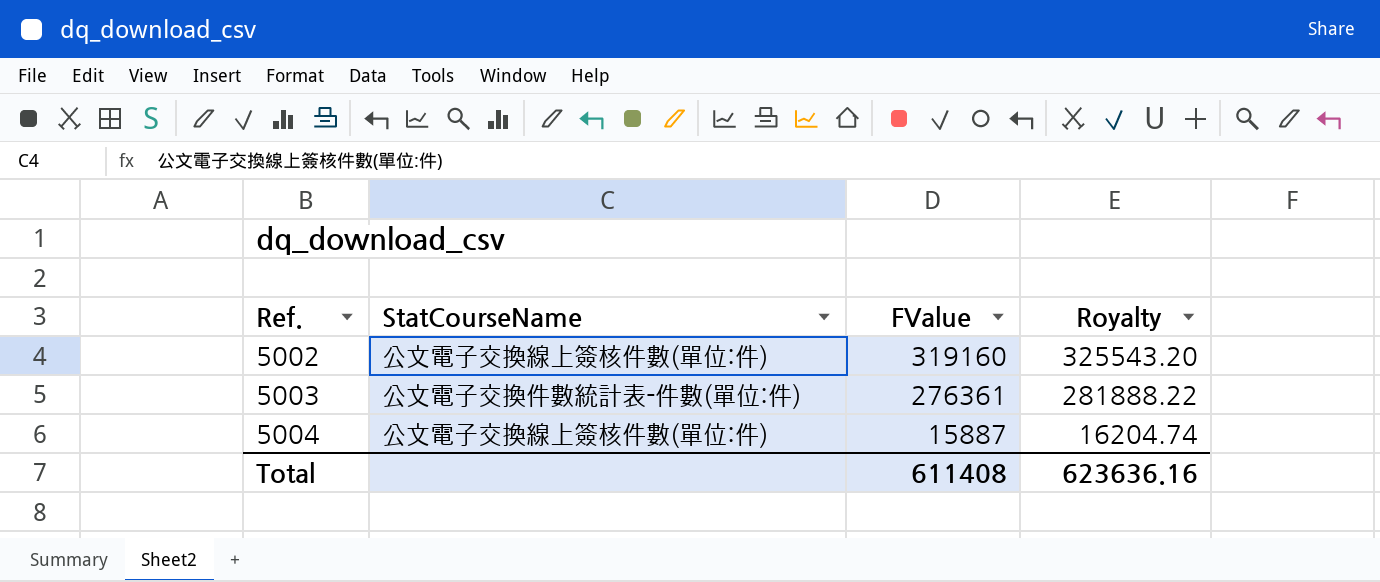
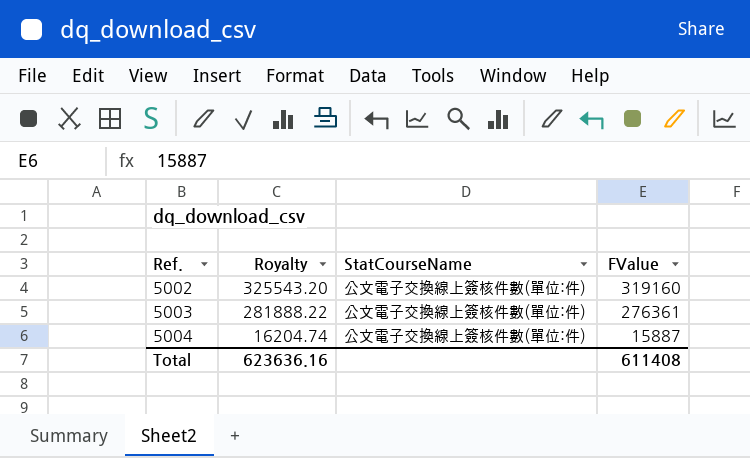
column Royalty | position: 4 -> 2
5003 | StatCourseName: 公文電子交換件數統計表-件數(單位:件) -> 公文電子交換線上簽核件數(單位:件)

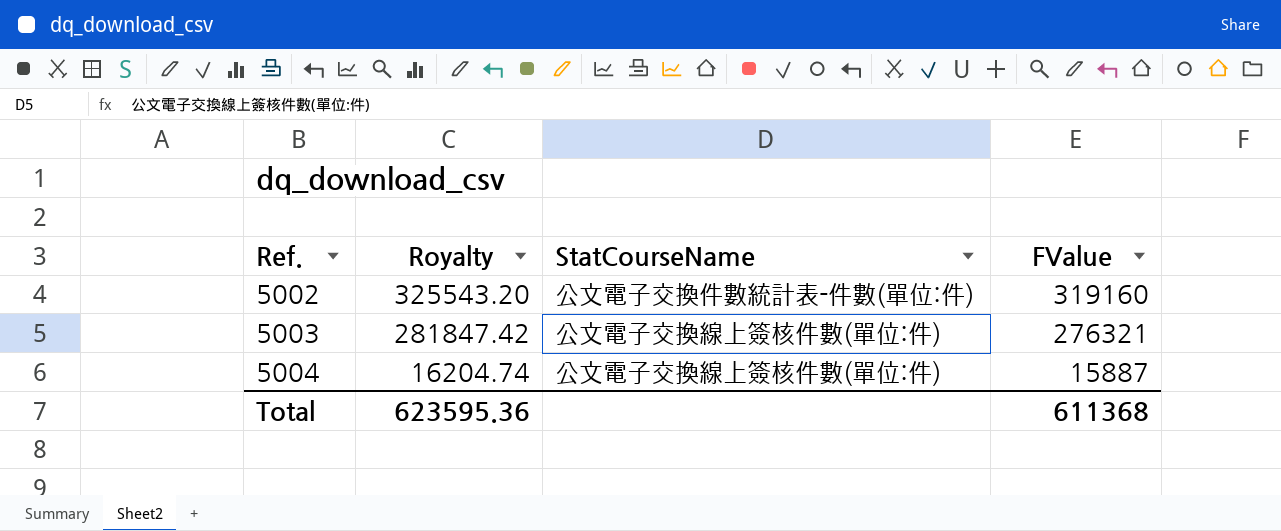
5002 | StatCourseName: 公文電子交換線上簽核件數(單位:件) -> 公文電子交換件數統計表-件數(單位:件)
5003 | Royalty: 281888.22 -> 281847.42
5003 | FValue: 276361 -> 276321
Total | Royalty: 623636.16 -> 623595.36
Total | FValue: 611408 -> 611368

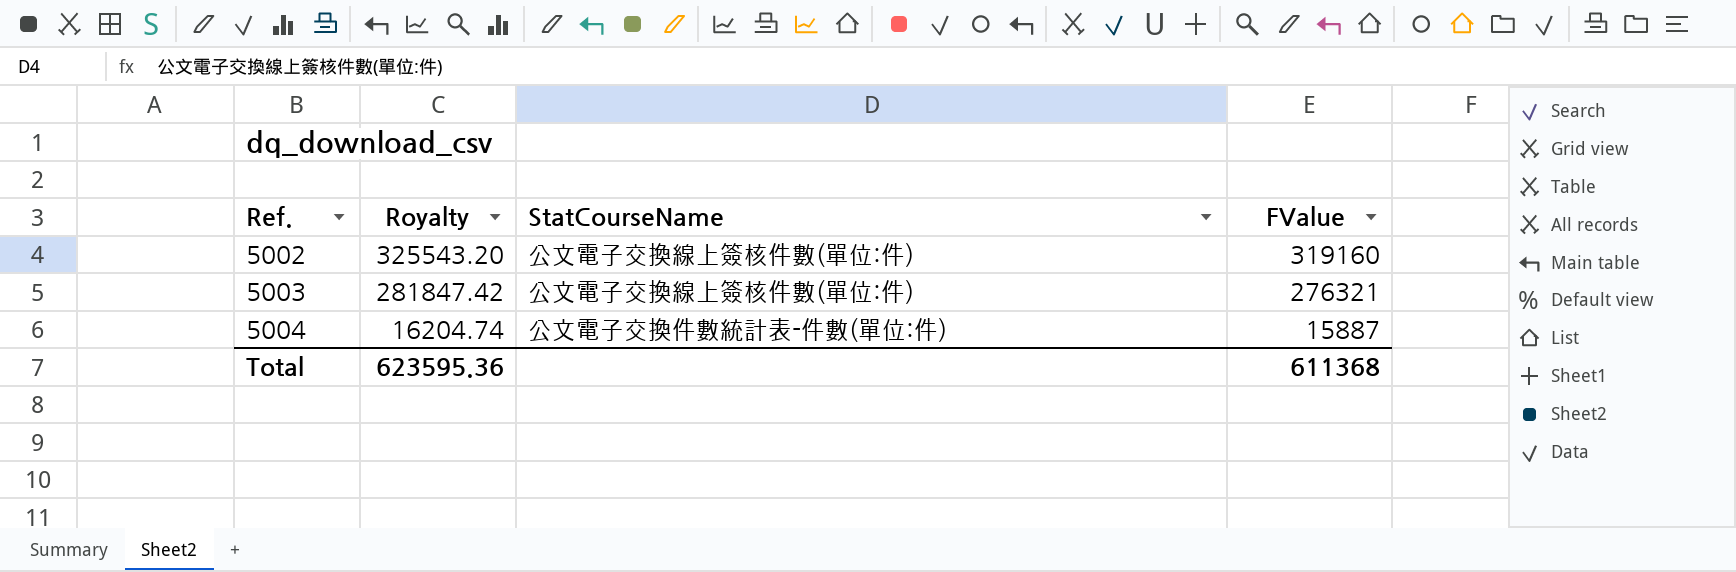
5002 | StatCourseName: 公文電子交換件數統計表-件數(單位:件) -> 公文電子交換線上簽核件數(單位:件)
5004 | StatCourseName: 公文電子交換線上簽核件數(單位:件) -> 公文電子交換件數統計表-件數(單位:件)

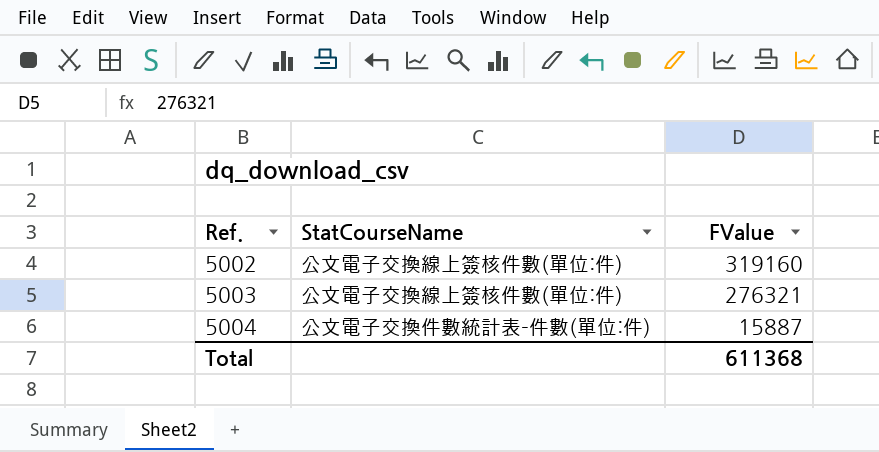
column Royalty | formula: [FValue] * 1.02 -> none

